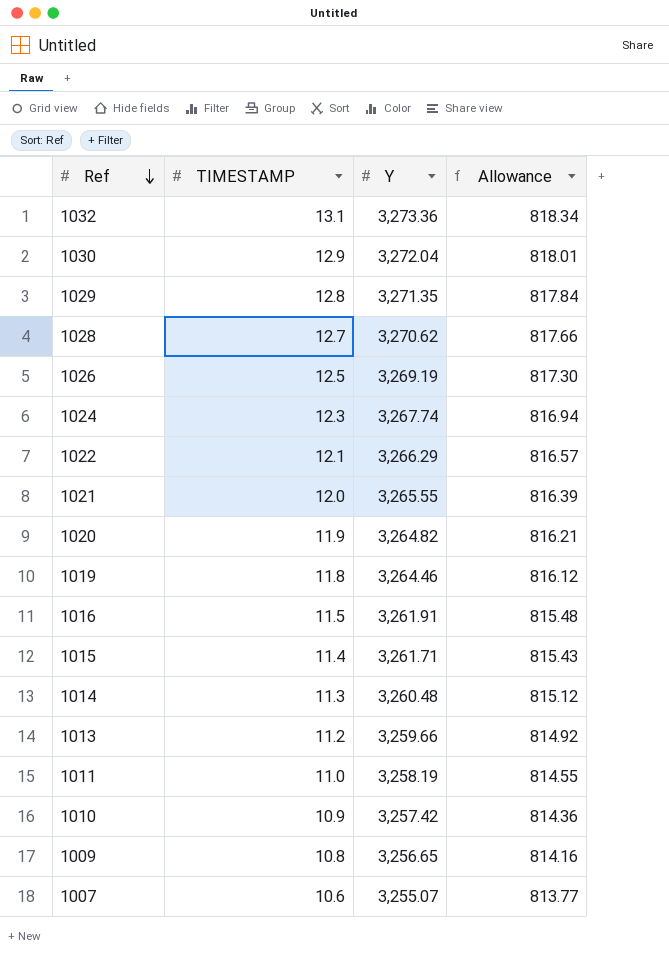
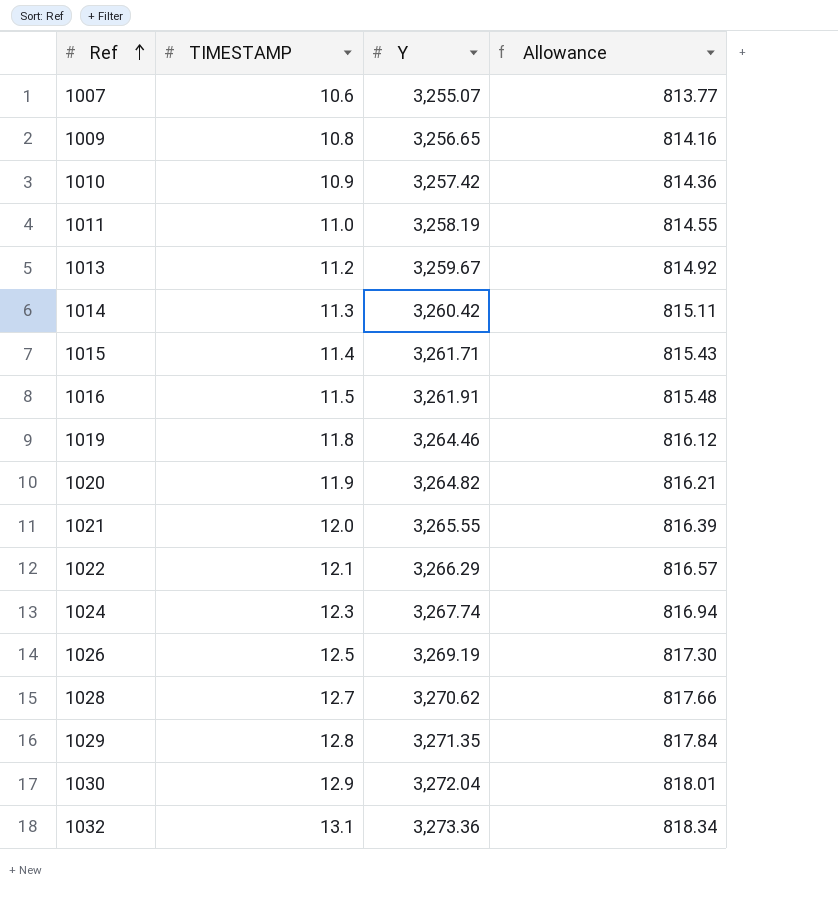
row order: Ref descending -> Ref ascending
1013 | Y: 3,259.66 -> 3,259.67
1014 | Y: 3,260.48 -> 3,260.42
1014 | Allowance: 815.12 -> 815.11

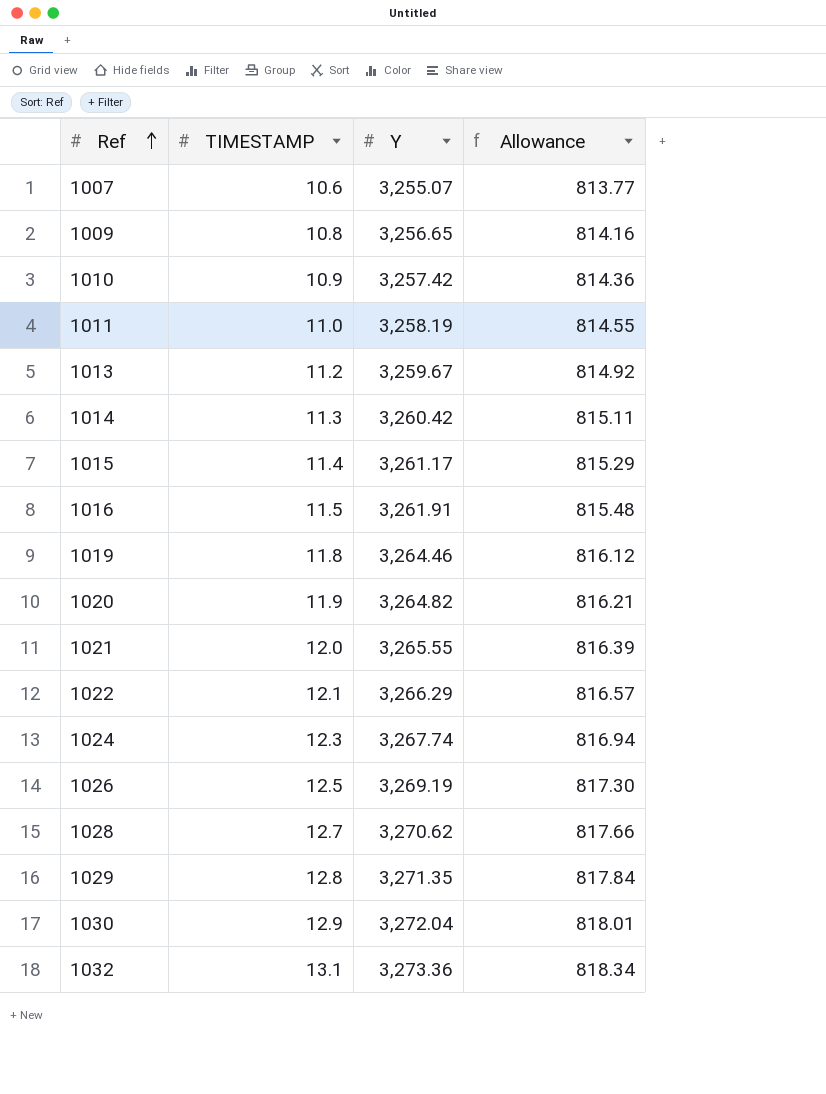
1015 | Y: 3,261.71 -> 3,261.17
1015 | Allowance: 815.43 -> 815.29

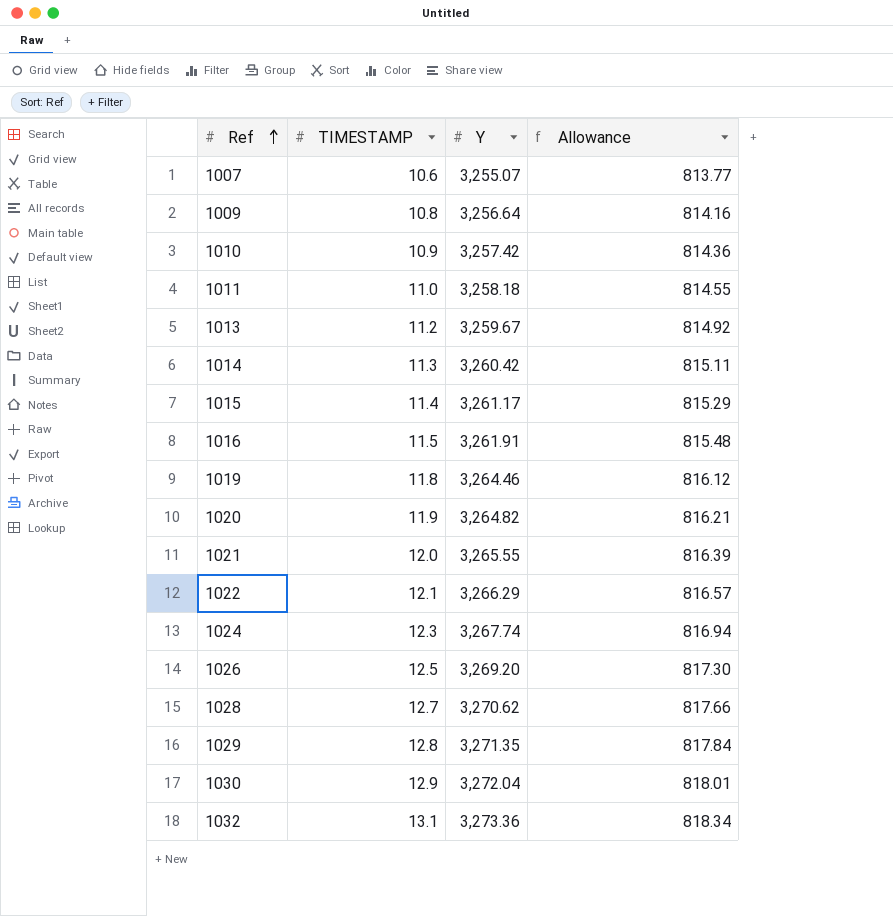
1009 | Y: 3,256.65 -> 3,256.64
1011 | Y: 3,258.19 -> 3,258.18
1026 | Y: 3,269.19 -> 3,269.20

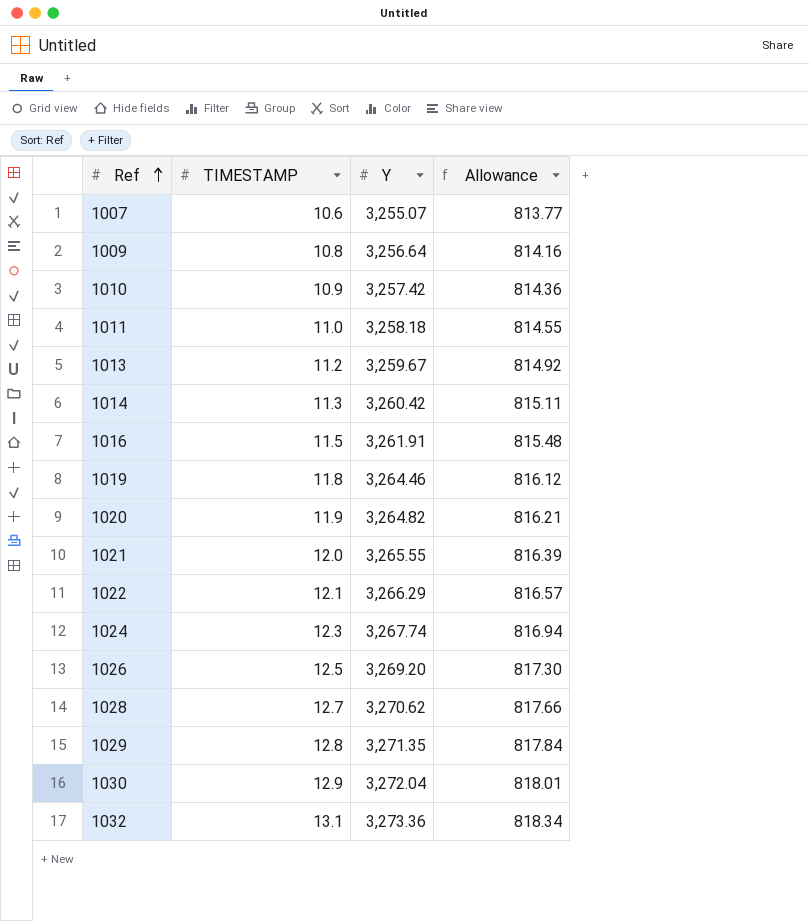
row 1015: 11.4 | 3,261.17 | 815.29 -> none

